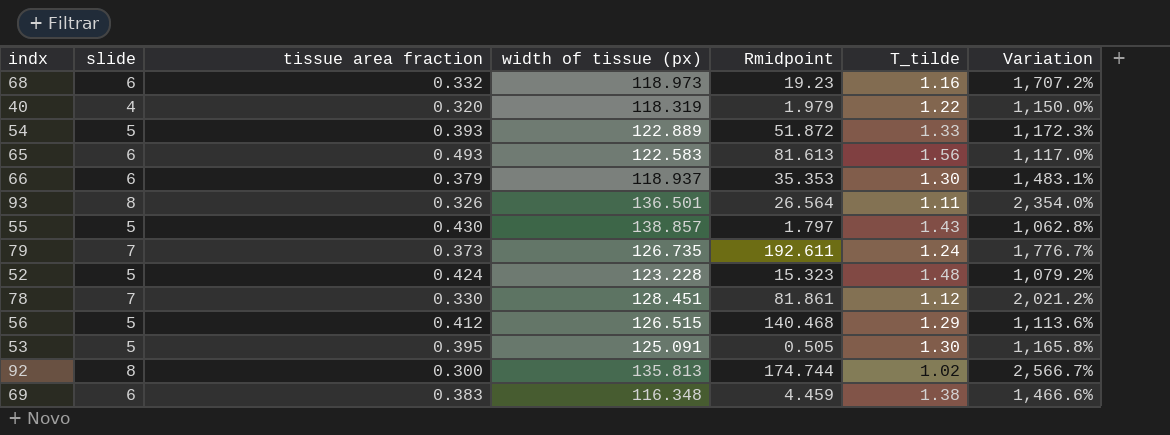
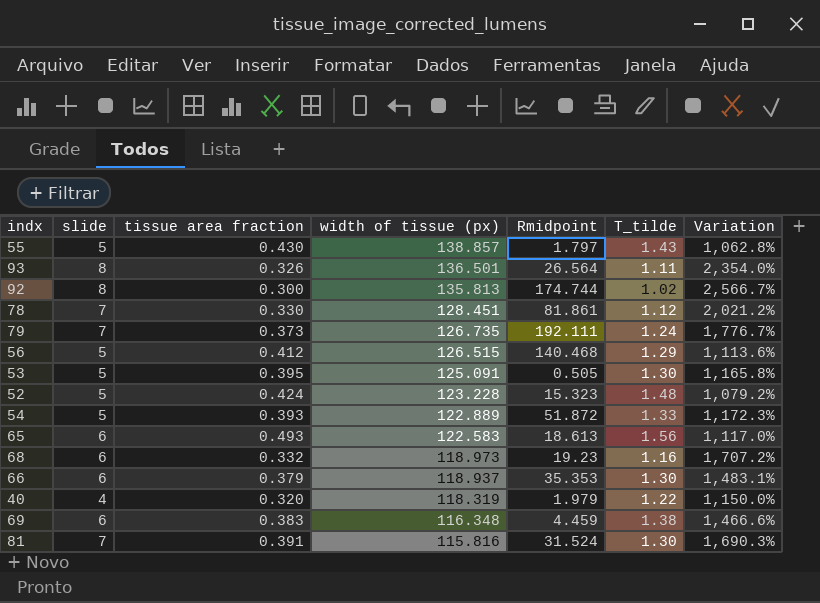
row order: none -> width of tissue (px) descending
79 | Rmidpoint: 192.611 -> 192.111
65 | Rmidpoint: 81.613 -> 18.613
row 81: none -> 7 | 0.391 | 115.816 | 31.524 | 1.30 | 1,690.3%

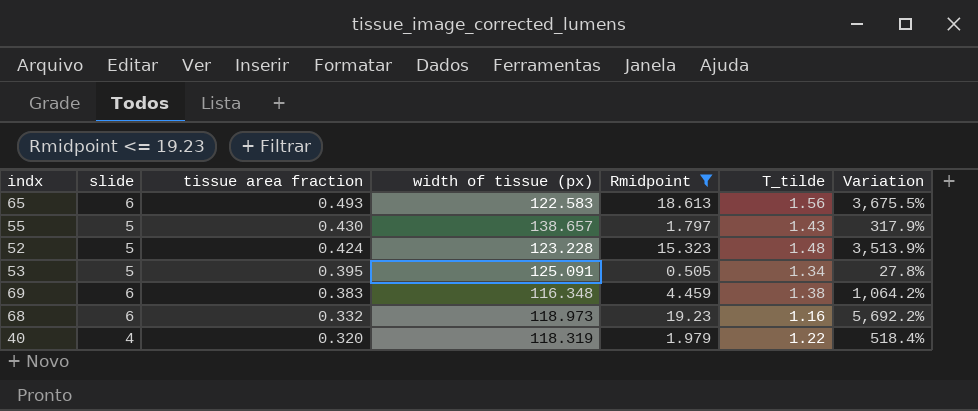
filter: none -> Rmidpoint <= 19.23
row order: width of tissue (px) descending -> tissue area fraction descending
column Variation | formula: ([slide] - [tissue area fraction]) / [tissue area fraction] -> ([Rmidpoint] - [tissue area fraction]) / [tissue area fraction]
55 | width of tissue (px): 138.857 -> 138.657
53 | T_tilde: 1.30 -> 1.34

